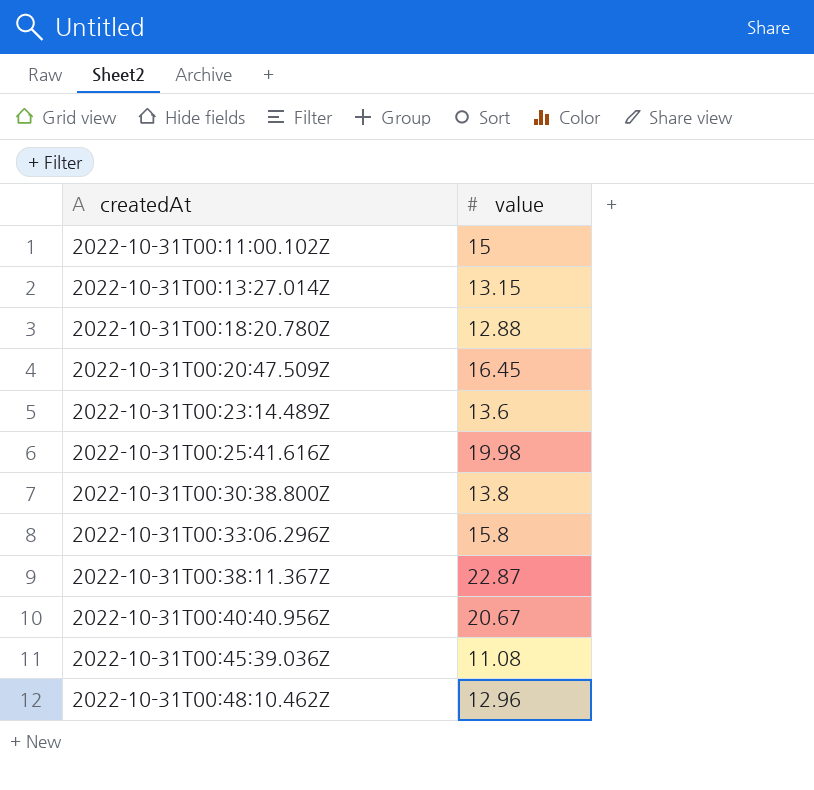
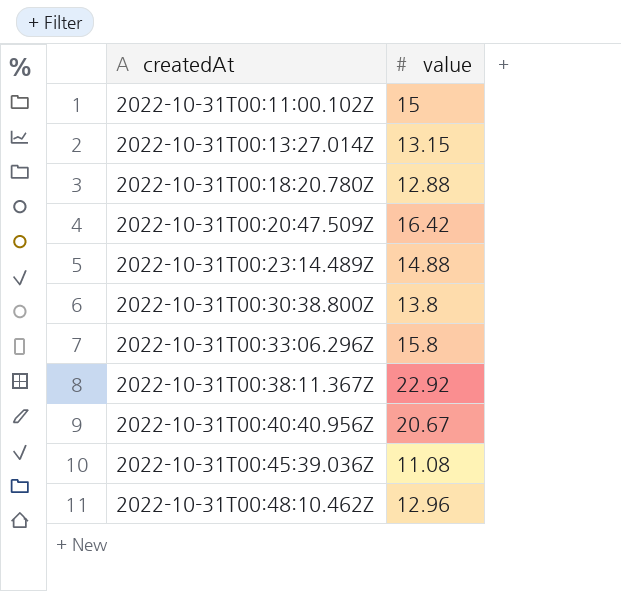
row 2022-10-31T00:25:41.616Z: 19.98 -> none
2022-10-31T00:20:47.509Z | value: 16.45 -> 16.42
2022-10-31T00:23:14.489Z | value: 13.6 -> 14.88
2022-10-31T00:38:11.367Z | value: 22.87 -> 22.92

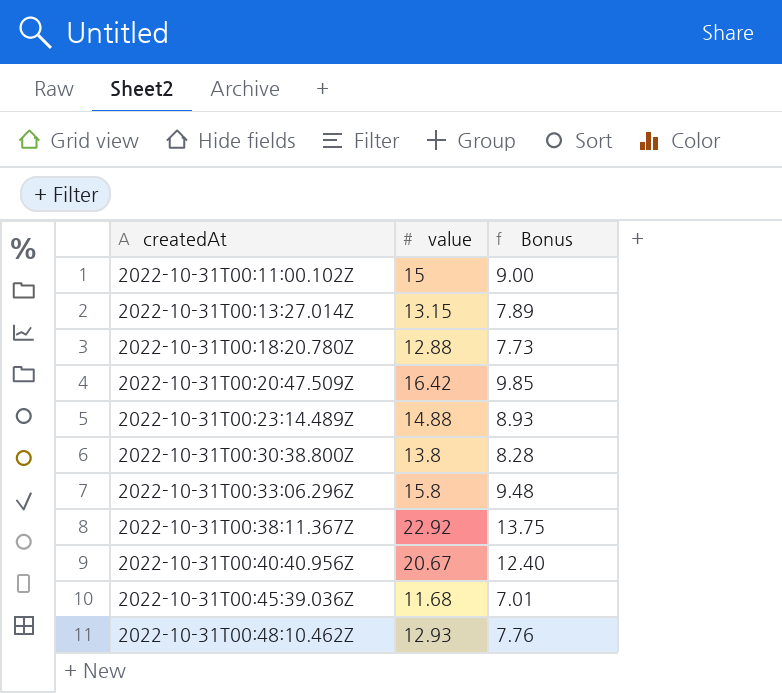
column Bonus | formula: none -> [value] * 0.6
2022-10-31T00:45:39.036Z | value: 11.08 -> 11.68
2022-10-31T00:48:10.462Z | value: 12.96 -> 12.93

